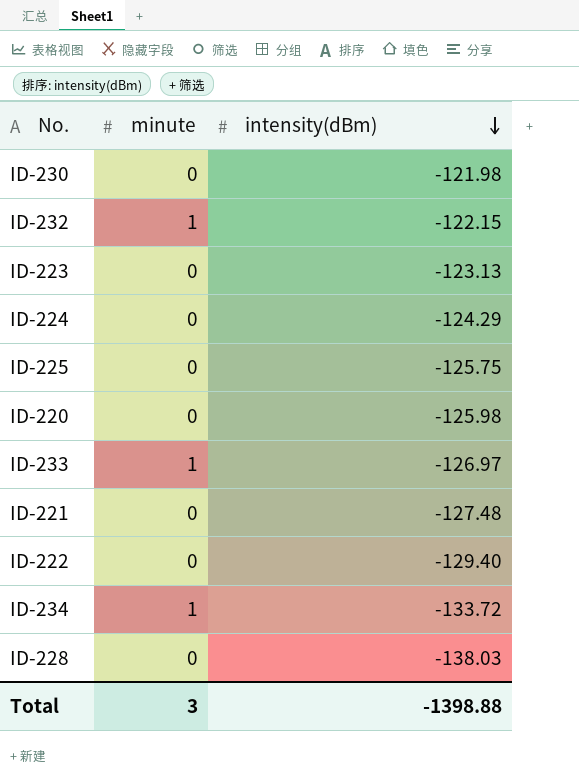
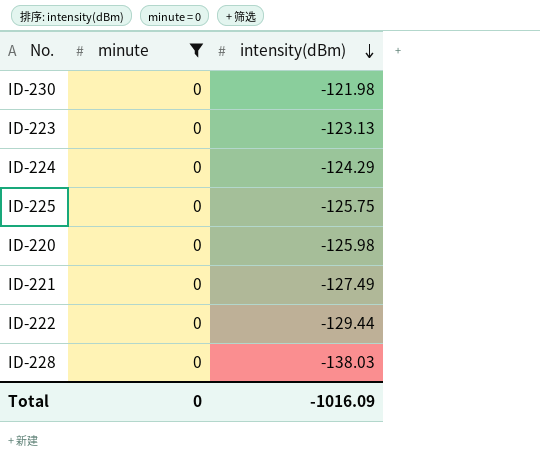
filter: none -> minute = 0
ID-221 | intensity(dBm): -127.48 -> -127.49
ID-222 | intensity(dBm): -129.40 -> -129.44
Total | minute: 3 -> 0
Total | intensity(dBm): -1398.88 -> -1016.09

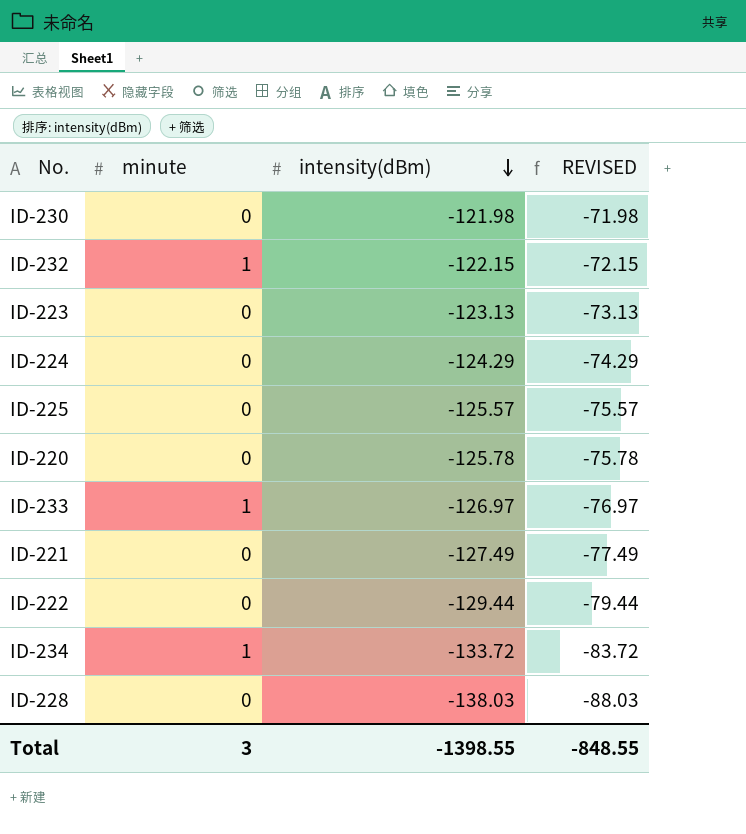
filter: minute = 0 -> none
column REVISED | formula: none -> [intensity(dBm)] + 50
ID-225 | intensity(dBm): -125.75 -> -125.57
ID-220 | intensity(dBm): -125.98 -> -125.78
Total | minute: 0 -> 3
Total | intensity(dBm): -1016.09 -> -1398.55

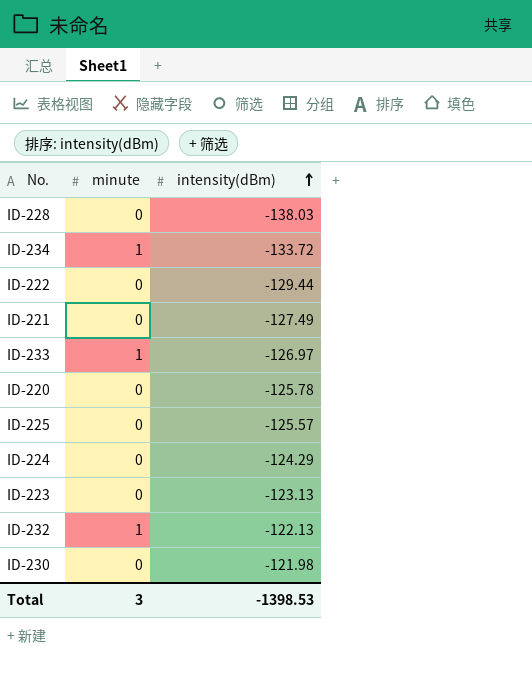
row order: intensity(dBm) descending -> intensity(dBm) ascending
column REVISED | formula: [intensity(dBm)] + 50 -> none
ID-232 | intensity(dBm): -122.15 -> -122.13
Total | intensity(dBm): -1398.55 -> -1398.53

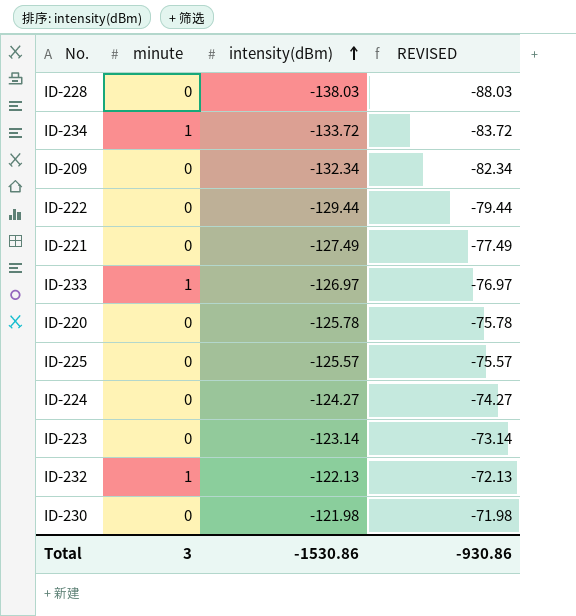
column REVISED | formula: none -> [intensity(dBm)] + 50
row ID-209: none -> 0 | -132.34 | -82.34
ID-224 | intensity(dBm): -124.29 -> -124.27
ID-223 | intensity(dBm): -123.13 -> -123.14
Total | intensity(dBm): -1398.53 -> -1530.86

